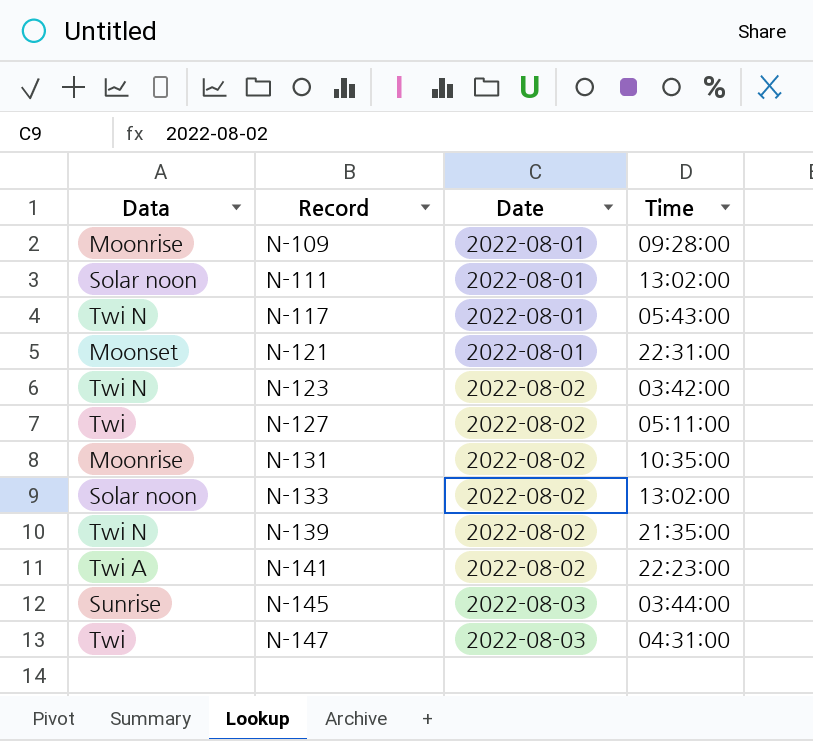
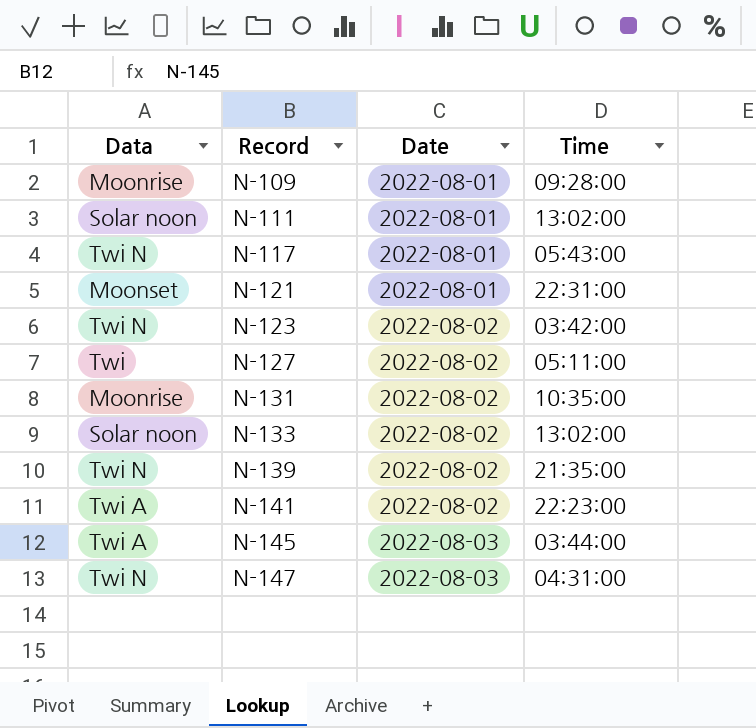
N-145 | Data: Sunrise -> Twi A
N-147 | Data: Twi -> Twi N

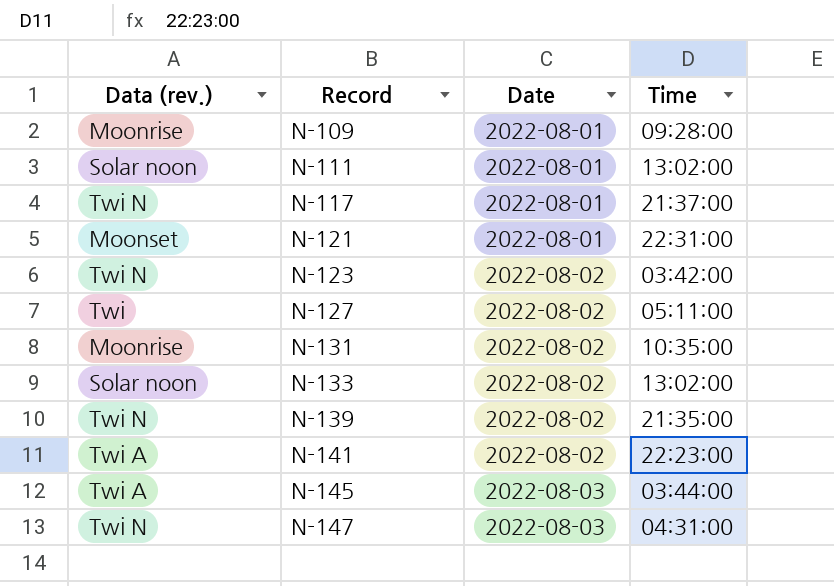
column name: Data -> Data (rev.)
N-117 | Time: 05:43:00 -> 21:37:00

